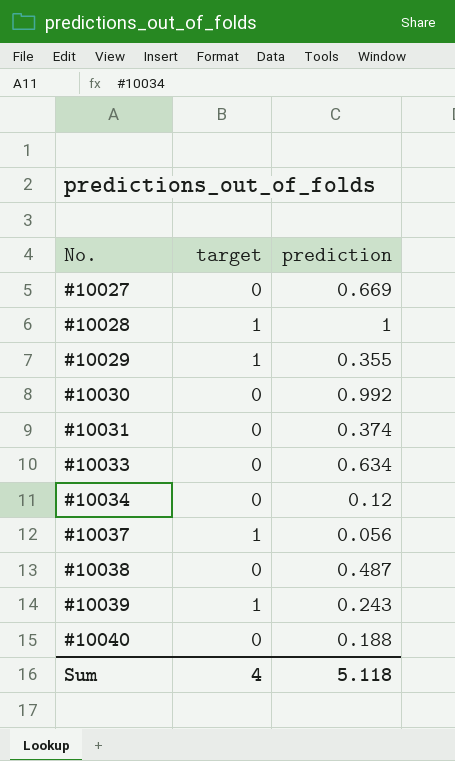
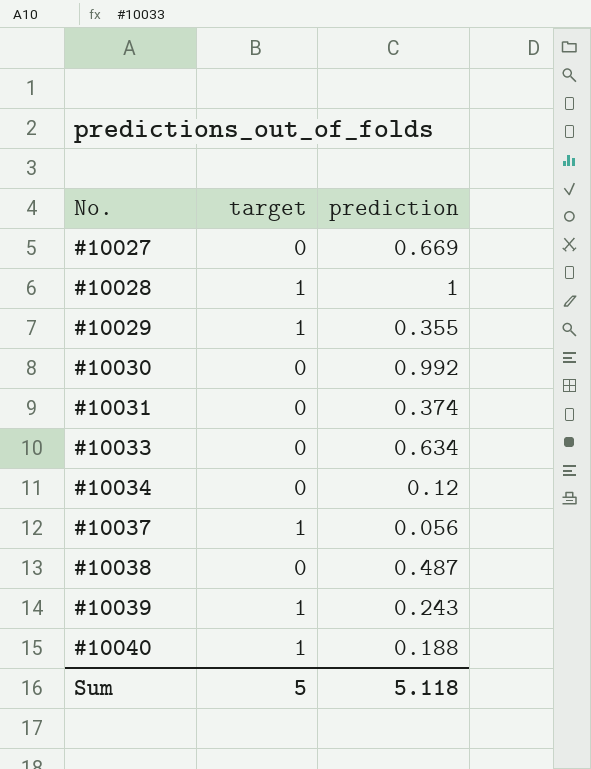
#10040 | target: 0 -> 1
Sum | target: 4 -> 5

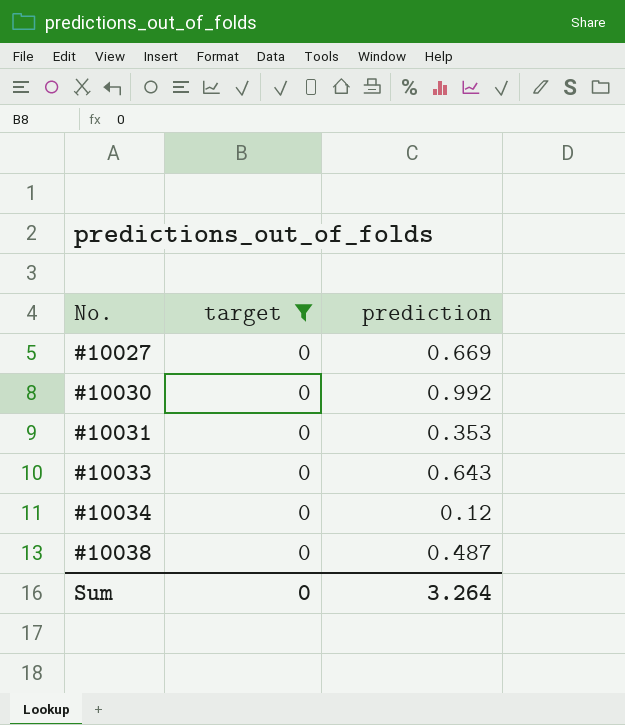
filter: none -> target = 0
#10031 | prediction: 0.374 -> 0.353
#10033 | prediction: 0.634 -> 0.643
Sum | target: 5 -> 0
Sum | prediction: 5.118 -> 3.264

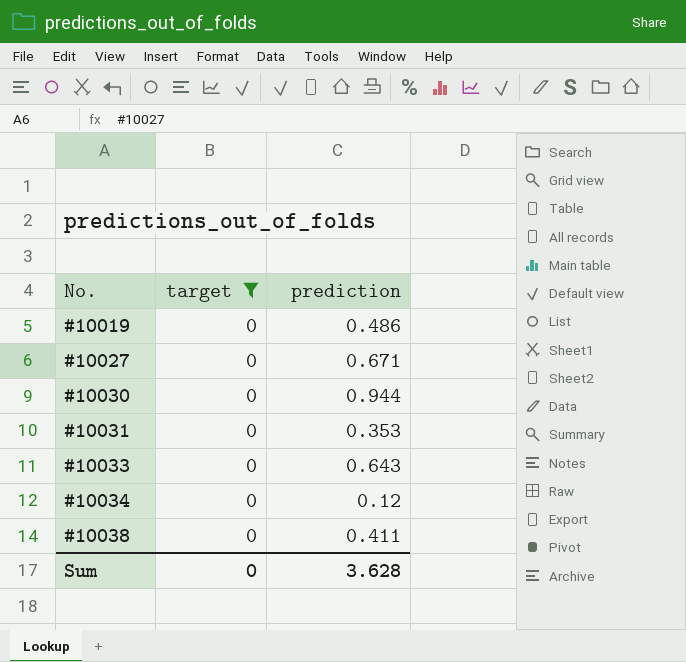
row #10019: none -> 0 | 0.486
#10027 | prediction: 0.669 -> 0.671
#10030 | prediction: 0.992 -> 0.944
#10038 | prediction: 0.487 -> 0.411
Sum | prediction: 3.264 -> 3.628

